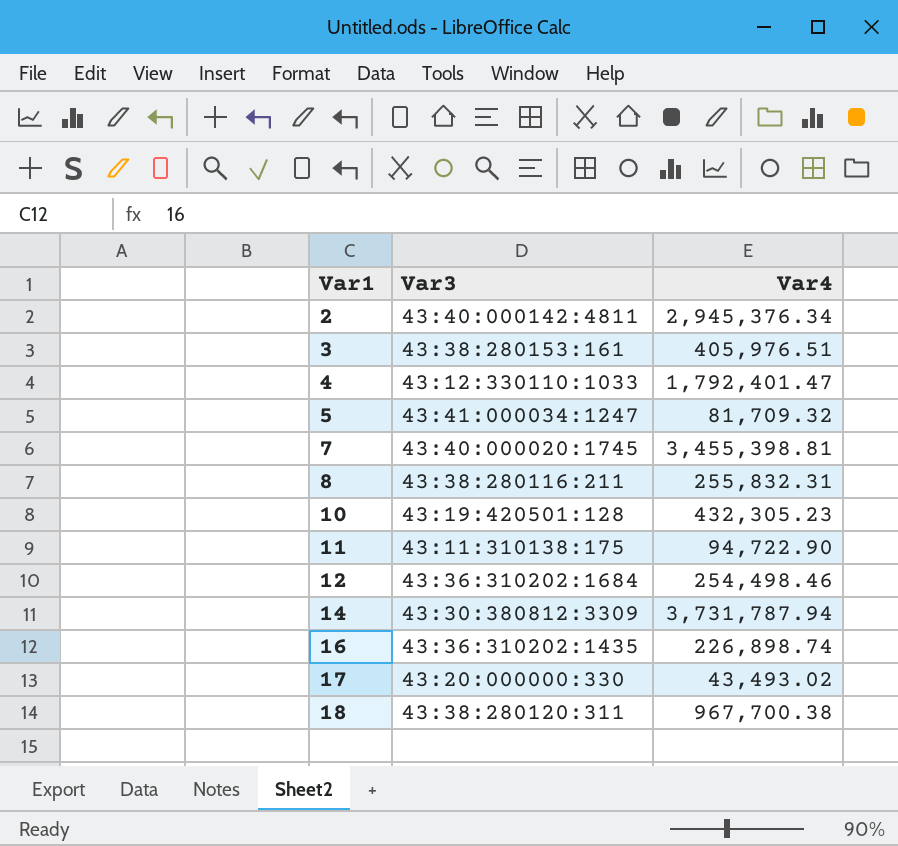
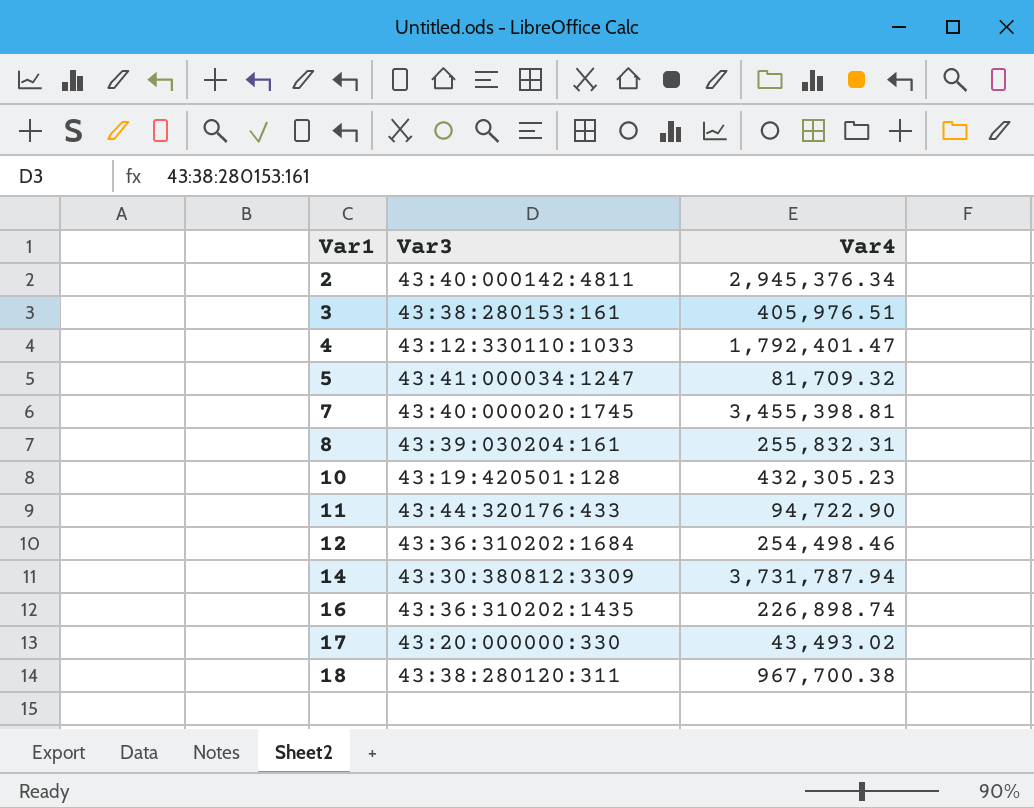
8 | Var3: 43:38:280116:211 -> 43:39:030204:161
11 | Var3: 43:11:310138:175 -> 43:44:320176:433

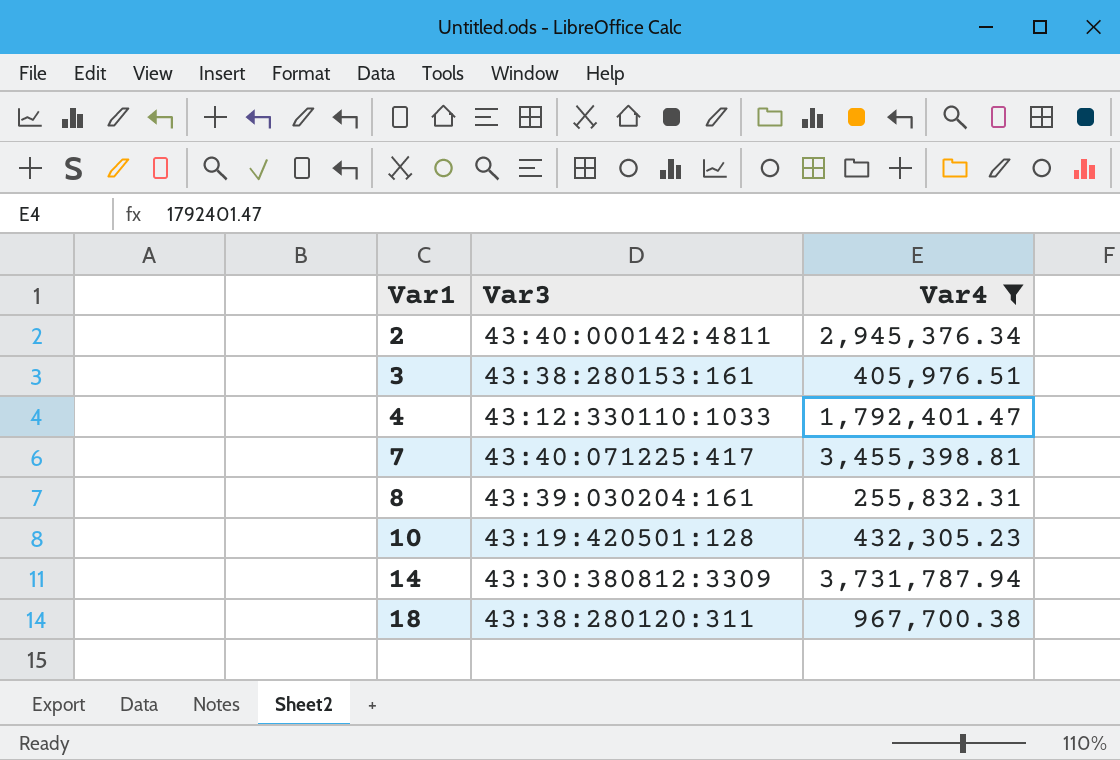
filter: none -> Var4 >= 255,832.31
7 | Var3: 43:40:000020:1745 -> 43:40:071225:417

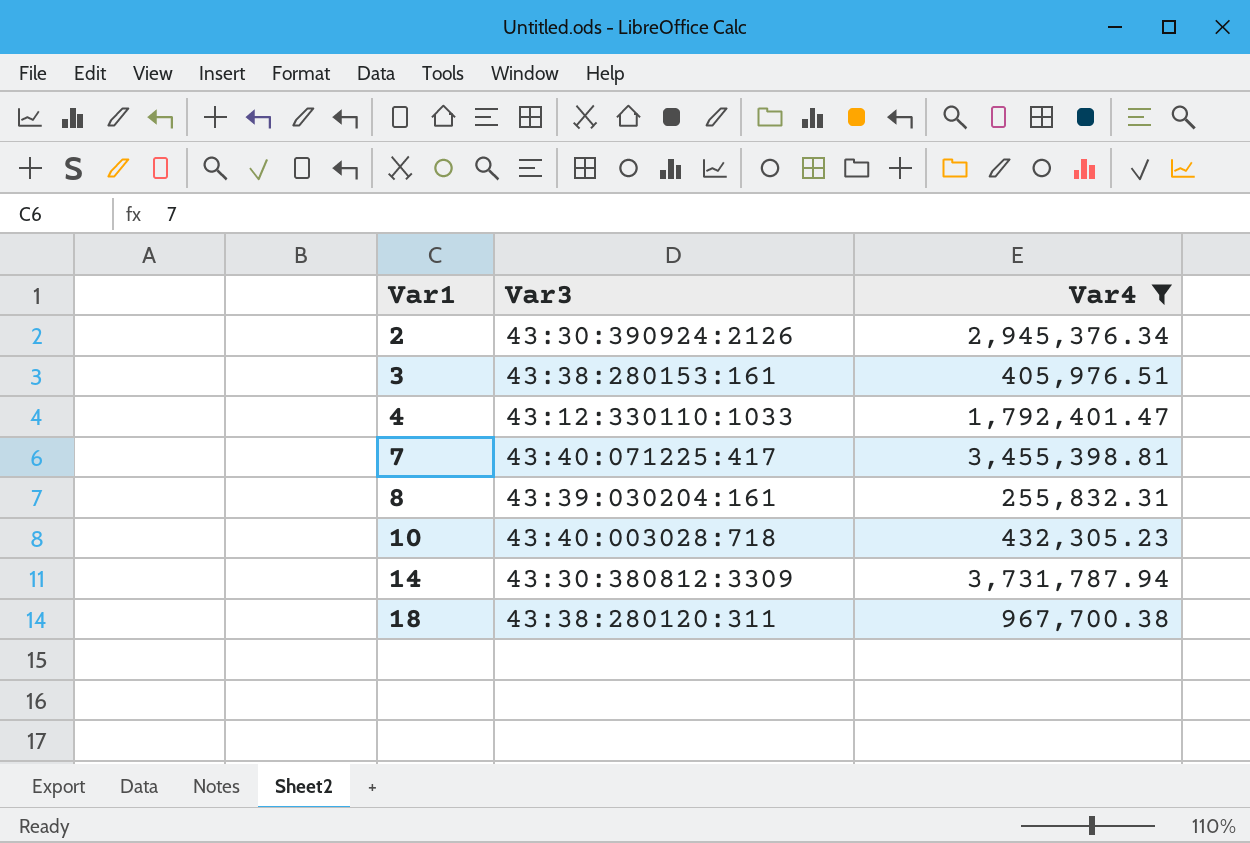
2 | Var3: 43:40:000142:4811 -> 43:30:390924:2126
10 | Var3: 43:19:420501:128 -> 43:40:003028:718

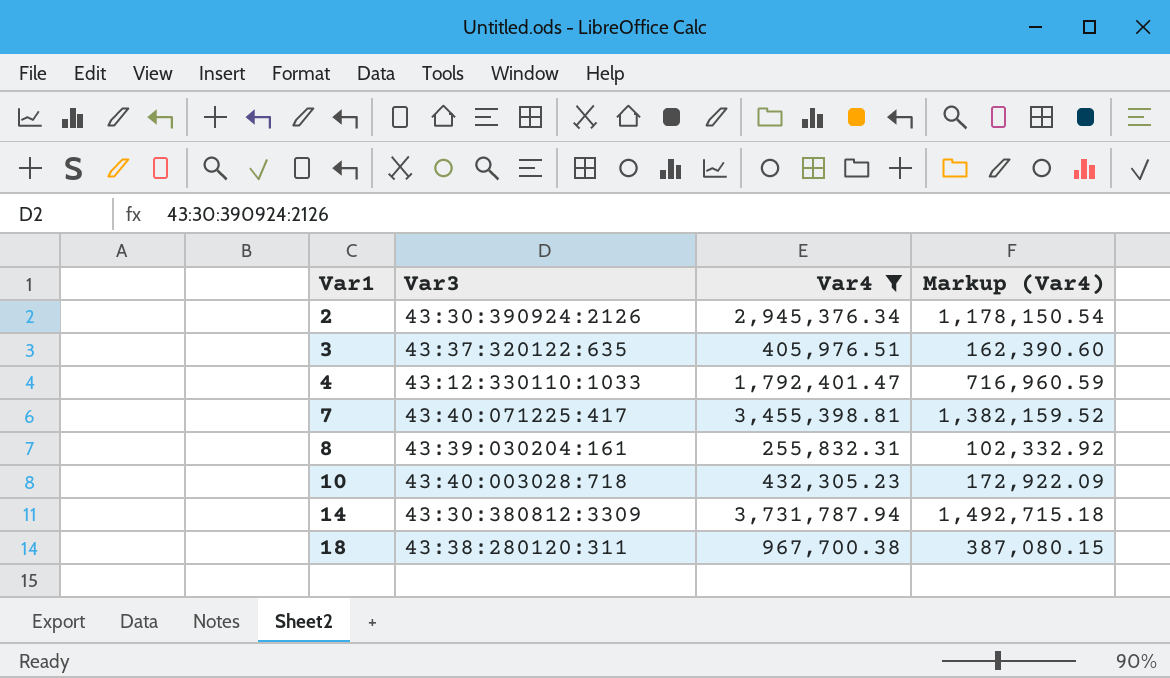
column Markup (Var4) | formula: none -> [Var4] * 0.4
3 | Var3: 43:38:280153:161 -> 43:37:320122:635

